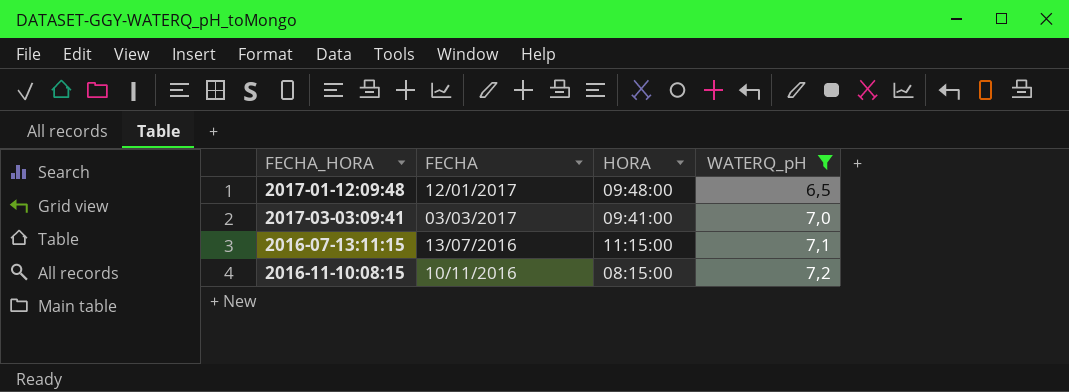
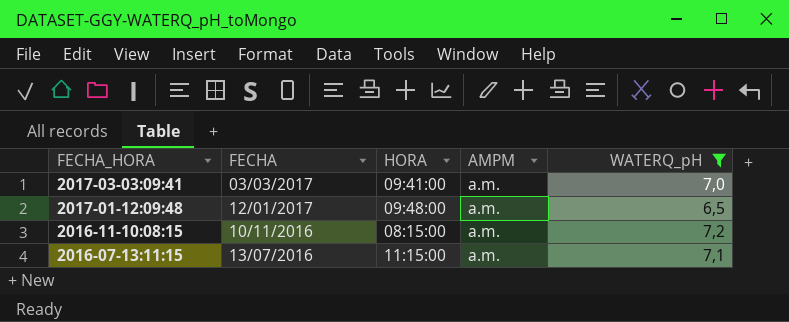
row order: WATERQ_pH ascending -> FECHA_HORA descending
column AMPM | position: none -> 4

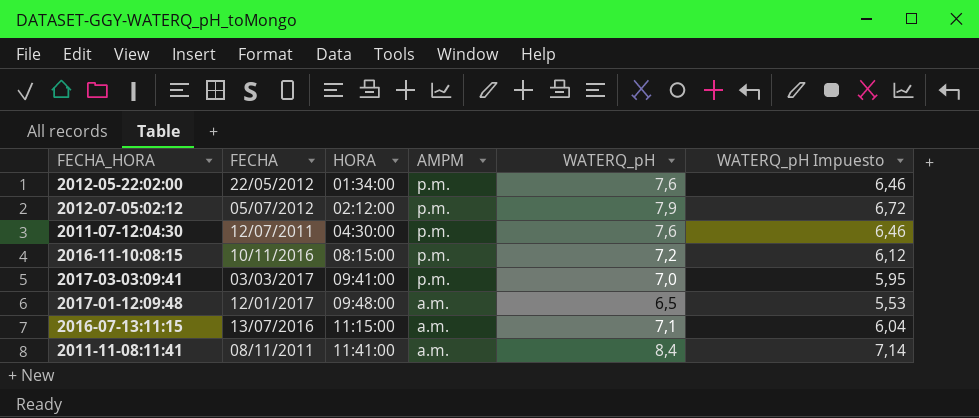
filter: WATERQ_pH <= 7,2 -> none
row order: FECHA_HORA descending -> HORA ascending
column WATERQ_pH Impuesto | formula: none -> [WATERQ_pH] * 0,85
2016-11-10:08:15 | AMPM: a.m. -> p.m.
2017-03-03:09:41 | AMPM: a.m. -> p.m.

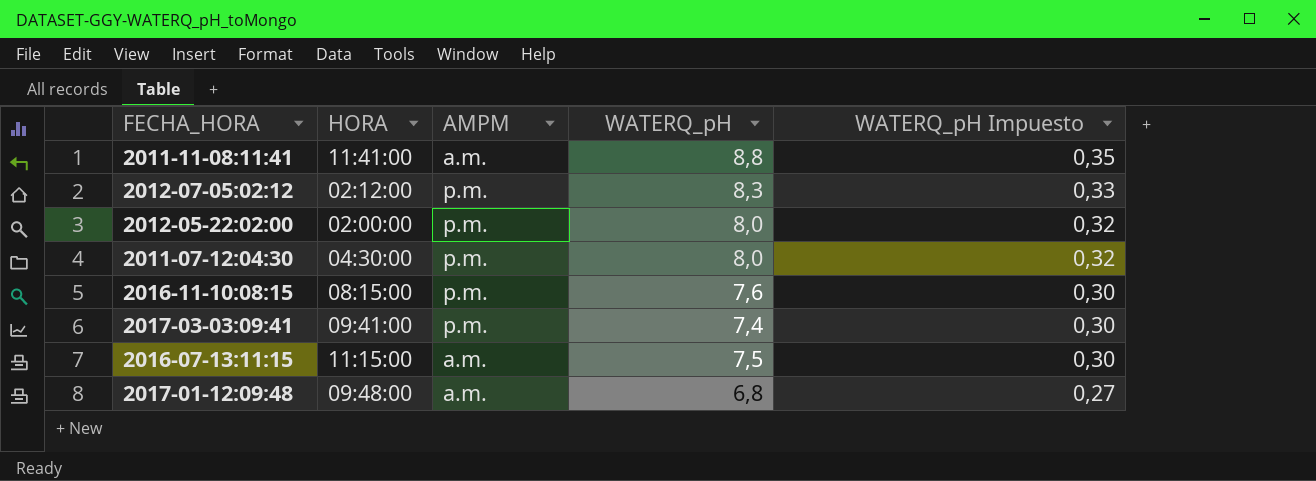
row order: HORA ascending -> WATERQ_pH Impuesto descending
column FECHA | position: 2 -> none
column WATERQ_pH Impuesto | formula: [WATERQ_pH] * 0,85 -> [WATERQ_pH] * 0,04
2011-11-08:11:41 | WATERQ_pH: 8,4 -> 8,8
2012-07-05:02:12 | WATERQ_pH: 7,9 -> 8,3
2012-05-22:02:00 | HORA: 01:34:00 -> 02:00:00
2012-05-22:02:00 | WATERQ_pH: 7,6 -> 8,0
2011-07-12:04:30 | WATERQ_pH: 7,6 -> 8,0
2016-11-10:08:15 | WATERQ_pH: 7,2 -> 7,6
2017-03-03:09:41 | WATERQ_pH: 7,0 -> 7,4
2016-07-13:11:15 | WATERQ_pH: 7,1 -> 7,5
2017-01-12:09:48 | WATERQ_pH: 6,5 -> 6,8

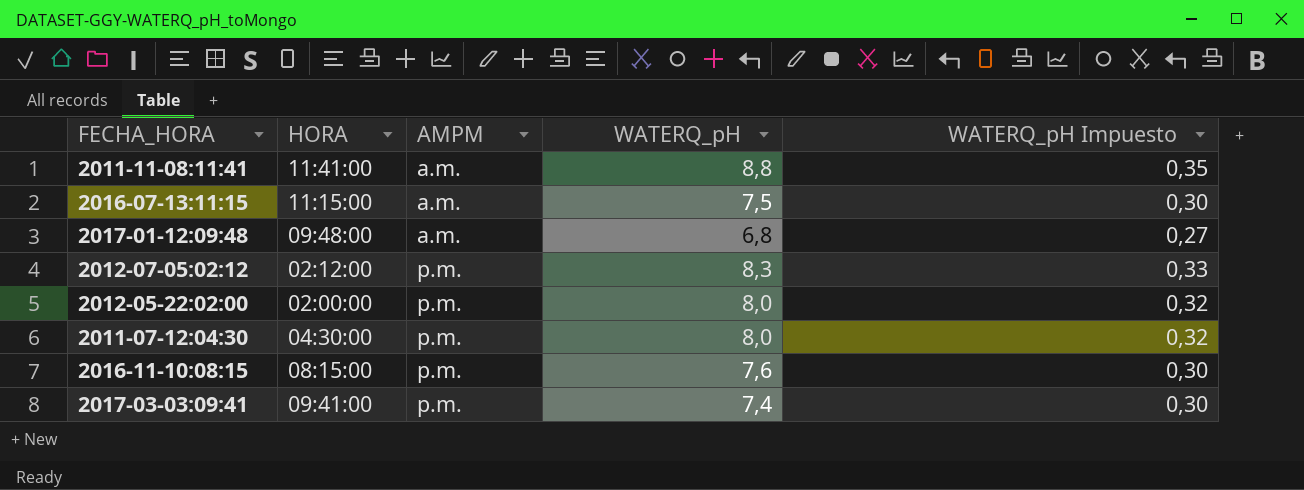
row order: WATERQ_pH Impuesto descending -> AMPM ascending

